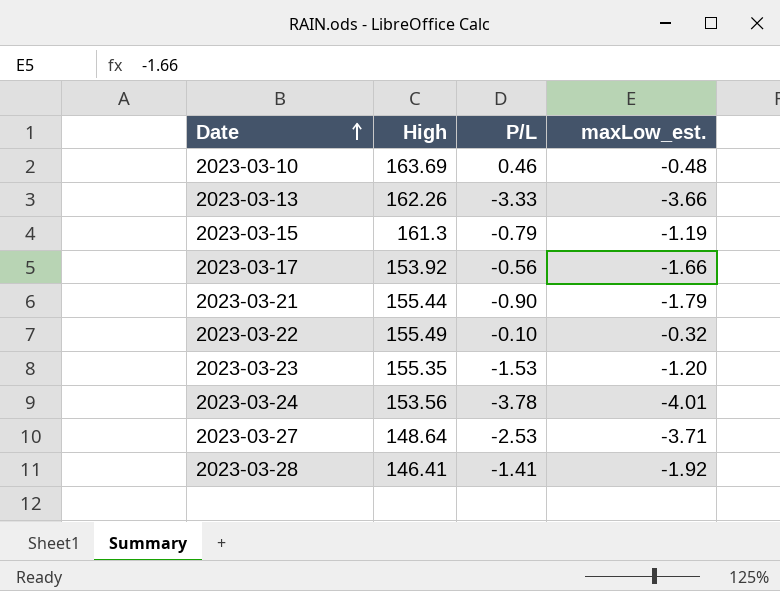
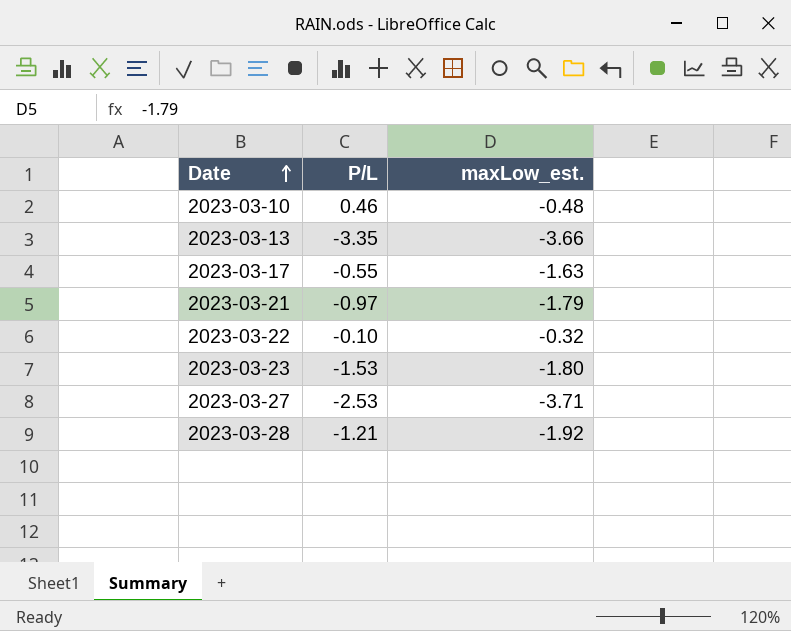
column High | position: 2 -> none
row 2023-03-15: 161.3 | -0.79 | -1.19 -> none
row 2023-03-24: 153.56 | -3.78 | -4.01 -> none
2023-03-13 | P/L: -3.33 -> -3.35
2023-03-17 | P/L: -0.56 -> -0.55
2023-03-17 | maxLow_est.: -1.66 -> -1.63
2023-03-21 | P/L: -0.90 -> -0.97
2023-03-23 | maxLow_est.: -1.20 -> -1.80
2023-03-28 | P/L: -1.41 -> -1.21

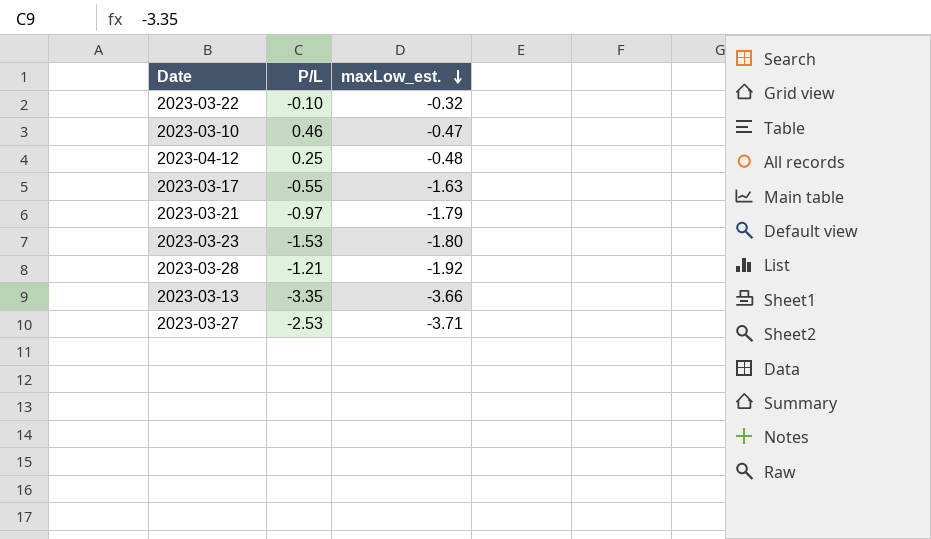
row order: Date ascending -> maxLow_est. descending
2023-03-10 | maxLow_est.: -0.48 -> -0.47
row 2023-04-12: none -> 0.25 | -0.48

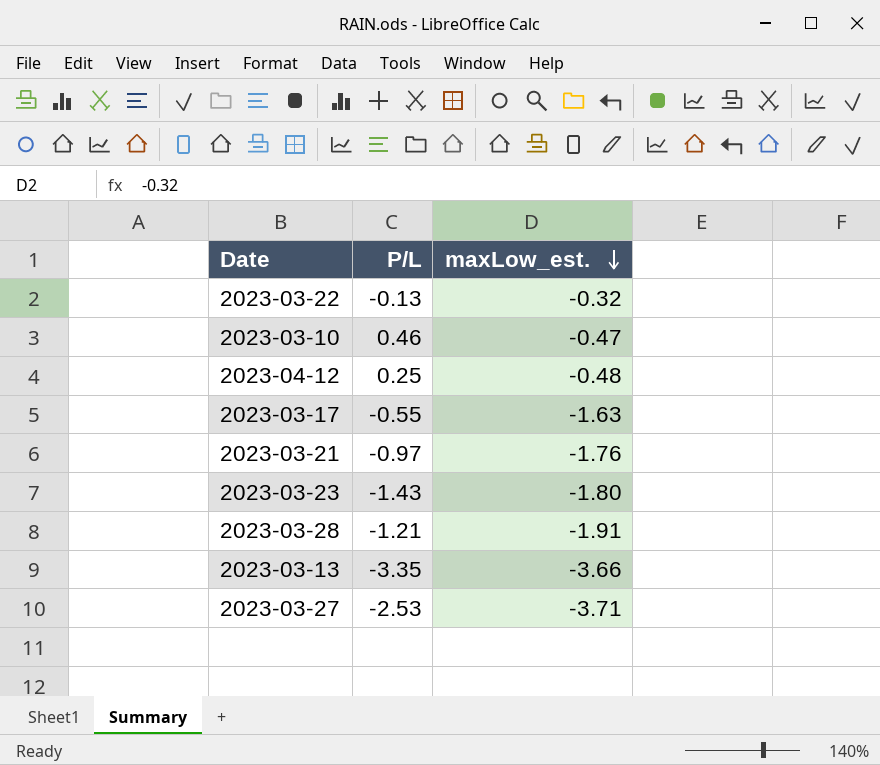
2023-03-22 | P/L: -0.10 -> -0.13
2023-03-21 | maxLow_est.: -1.79 -> -1.76
2023-03-23 | P/L: -1.53 -> -1.43
2023-03-28 | maxLow_est.: -1.92 -> -1.91

